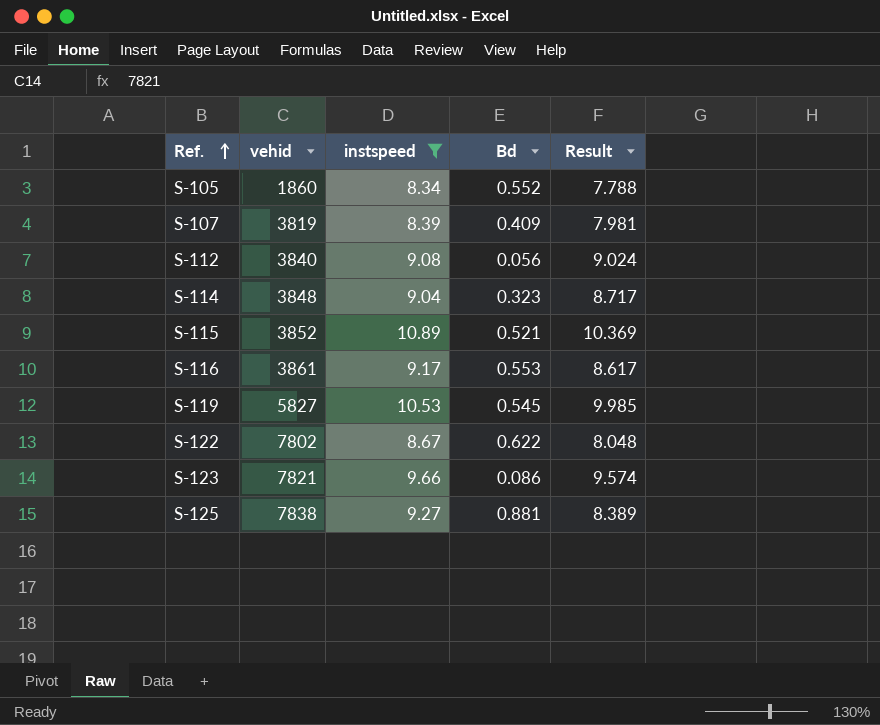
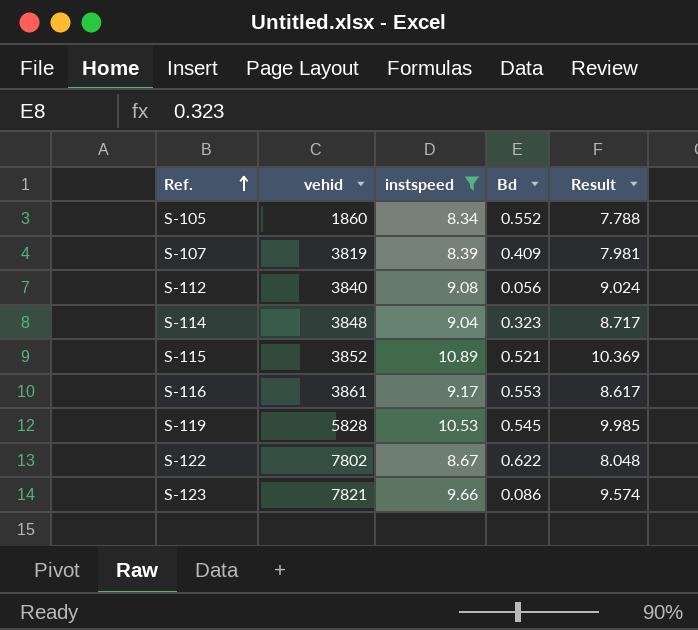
row S-125: 7838 | 9.27 | 0.881 | 8.389 -> none
S-119 | vehid: 5827 -> 5828

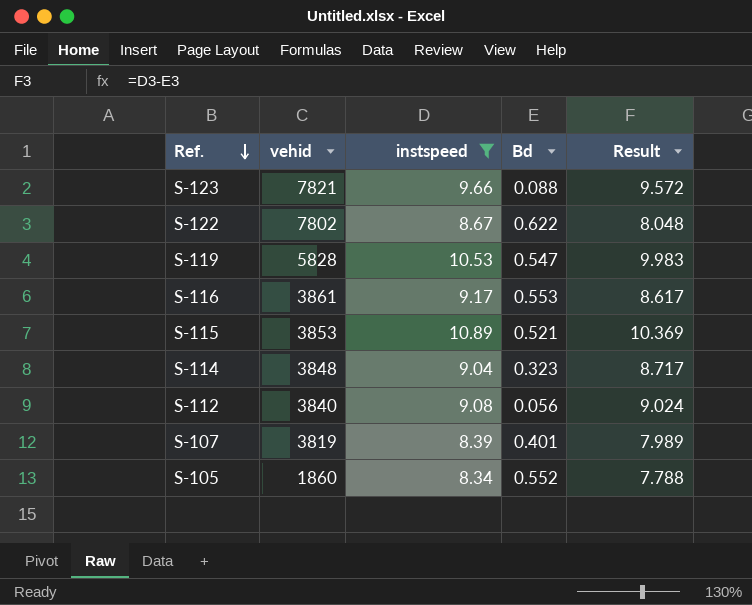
row order: Ref. ascending -> Ref. descending
S-123 | Bd: 0.086 -> 0.088
S-123 | Result: 9.574 -> 9.572
S-119 | Bd: 0.545 -> 0.547
S-119 | Result: 9.985 -> 9.983
S-115 | vehid: 3852 -> 3853
S-107 | Bd: 0.409 -> 0.401
S-107 | Result: 7.981 -> 7.989

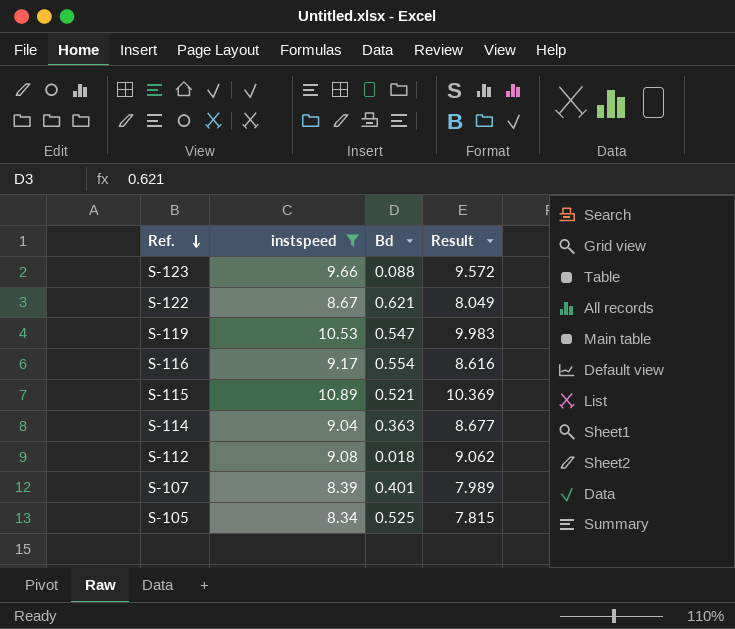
column vehid | position: 2 -> none
S-122 | Bd: 0.622 -> 0.621
S-122 | Result: 8.048 -> 8.049
S-116 | Bd: 0.553 -> 0.554
S-116 | Result: 8.617 -> 8.616
S-114 | Bd: 0.323 -> 0.363
S-114 | Result: 8.717 -> 8.677
S-112 | Bd: 0.056 -> 0.018
S-112 | Result: 9.024 -> 9.062
S-105 | Bd: 0.552 -> 0.525
S-105 | Result: 7.788 -> 7.815

